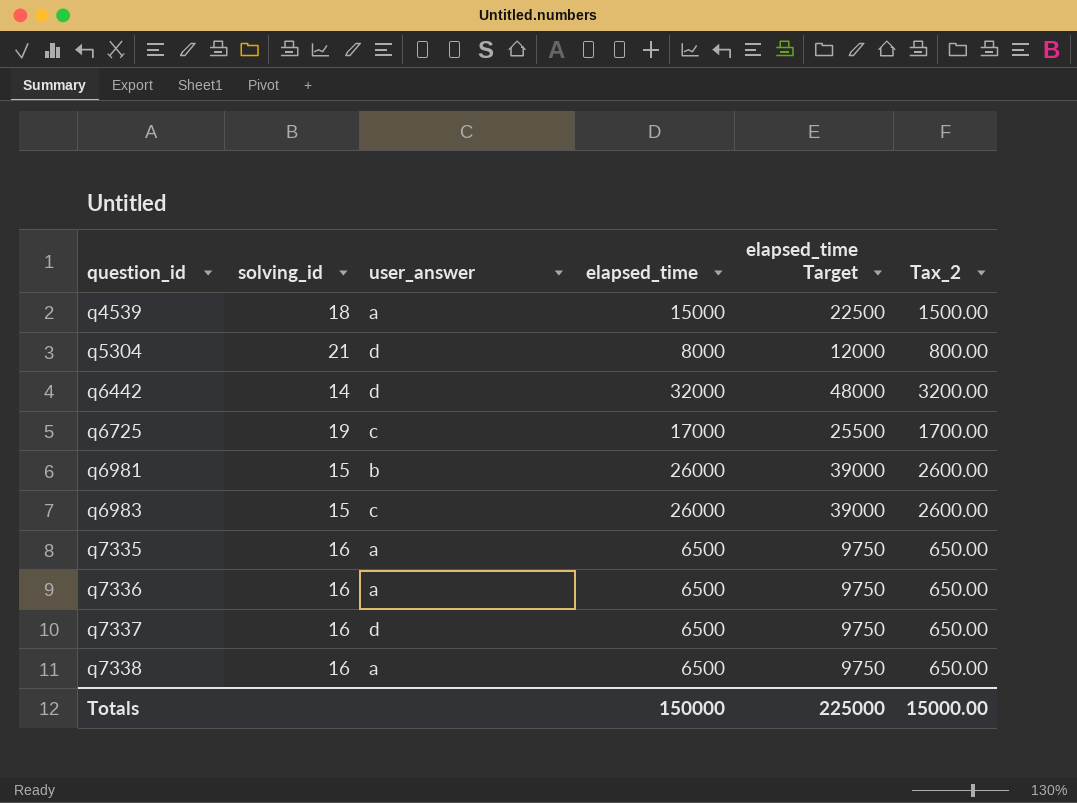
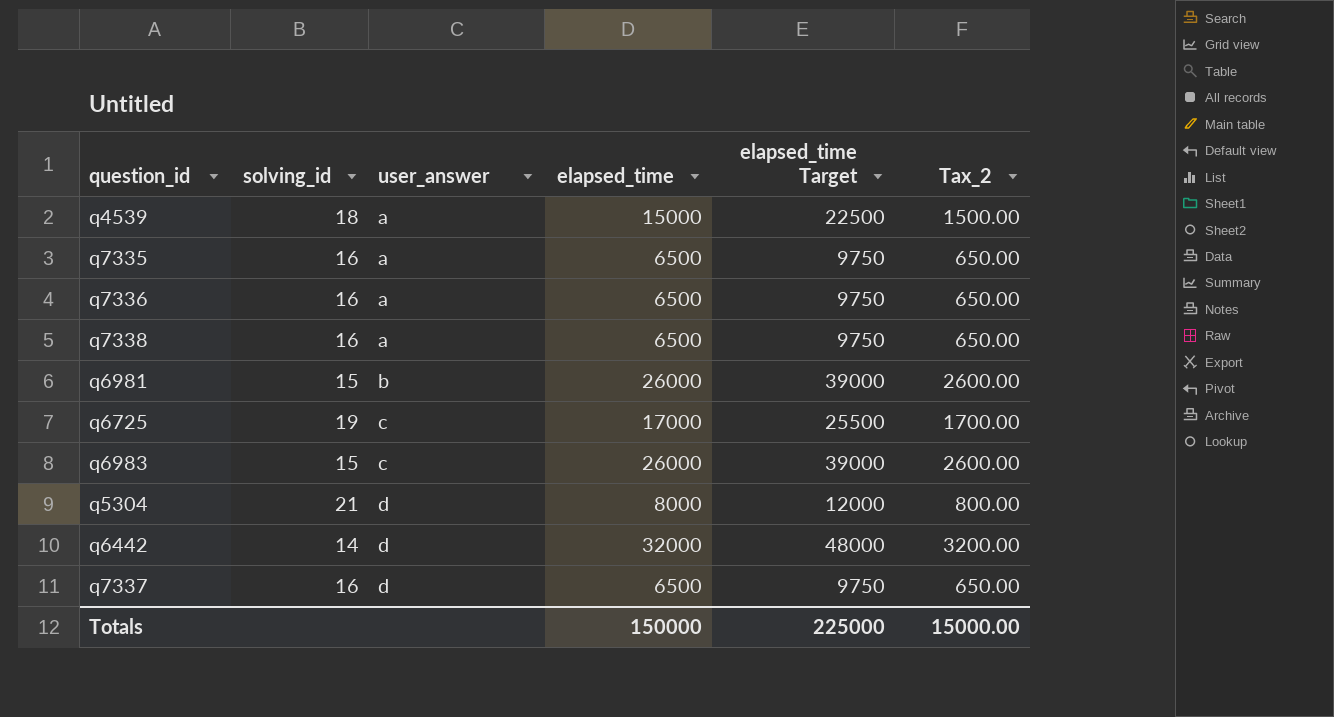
row order: question_id ascending -> user_answer ascending

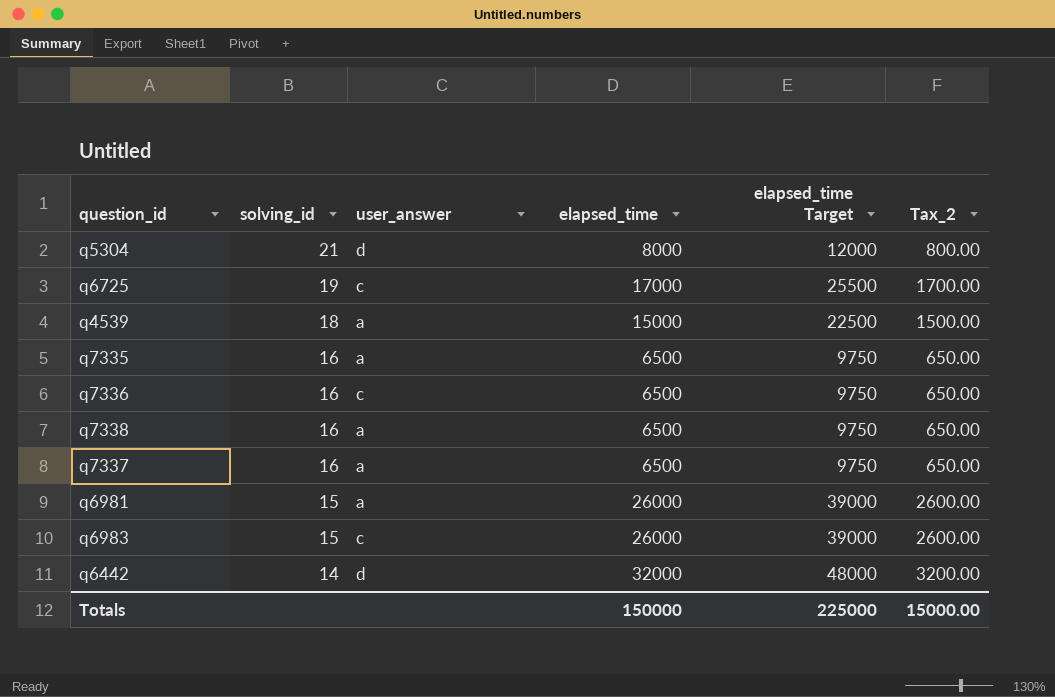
row order: user_answer ascending -> solving_id descending
q7336 | user_answer: a -> c
q7337 | user_answer: d -> a
q6981 | user_answer: b -> a

